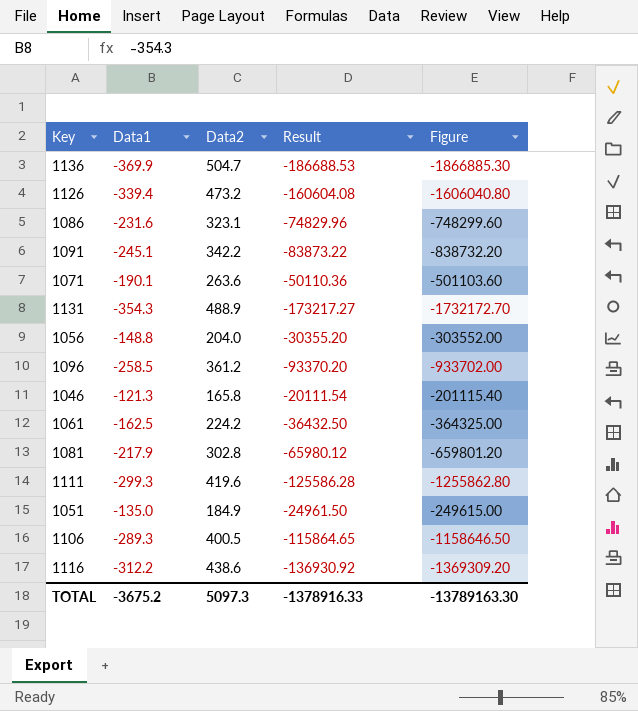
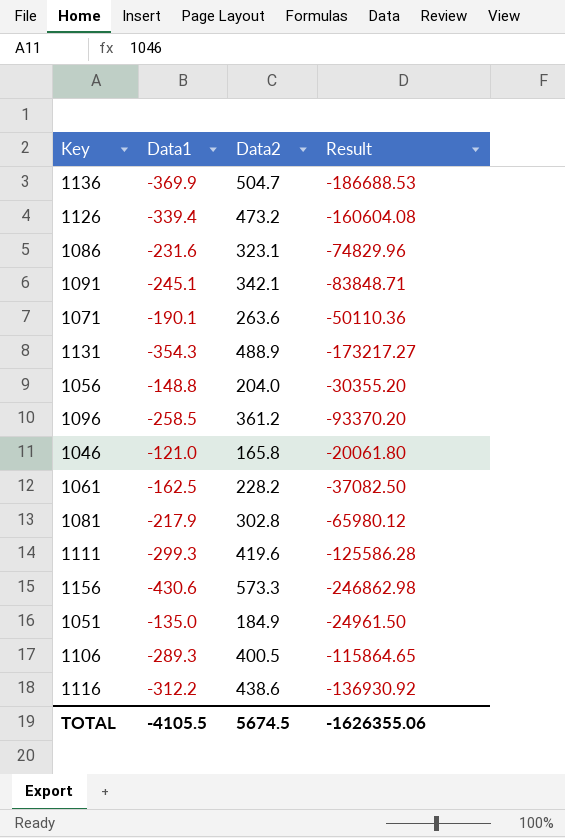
column Figure | formula: [Result] * 10 -> none
1091 | Data2: 342.2 -> 342.1
1091 | Result: -83873.22 -> -83848.71
1046 | Data1: -121.3 -> -121.0
1046 | Result: -20111.54 -> -20061.80
1061 | Data2: 224.2 -> 228.2
1061 | Result: -36432.50 -> -37082.50
row 1156: none -> -430.6 | 573.3 | -246862.98
TOTAL | Data1: -3675.2 -> -4105.5
TOTAL | Data2: 5097.3 -> 5674.5
TOTAL | Result: -1378916.33 -> -1626355.06

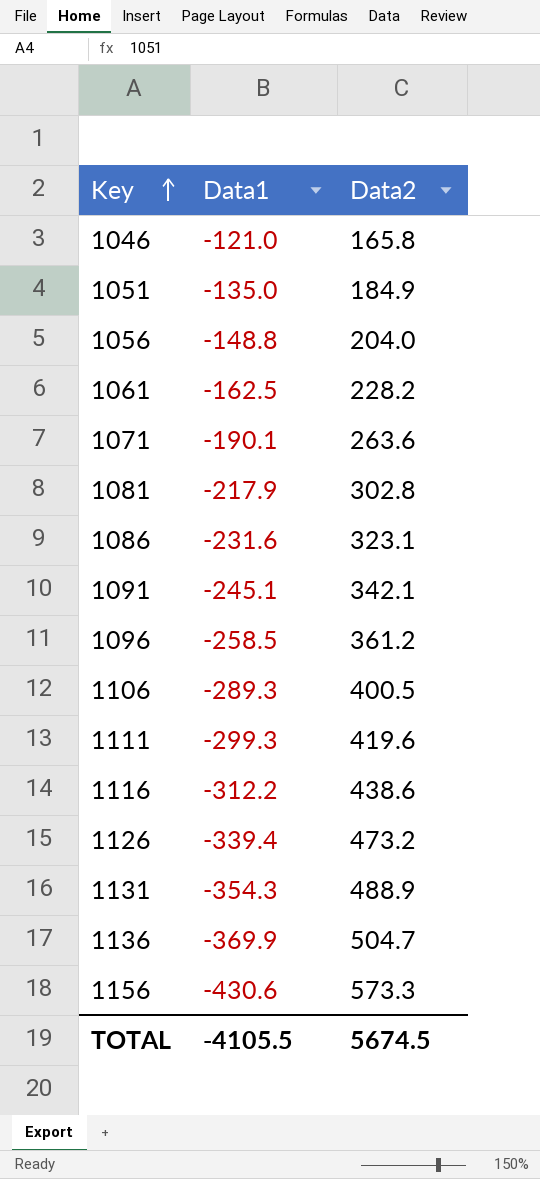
row order: none -> Key ascending
column Result | formula: [Data1] * [Data2] -> none

